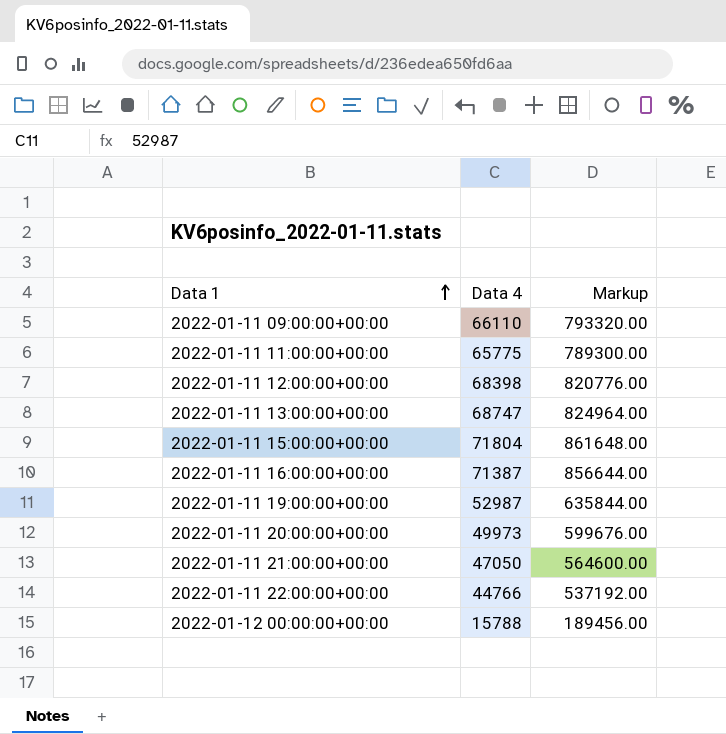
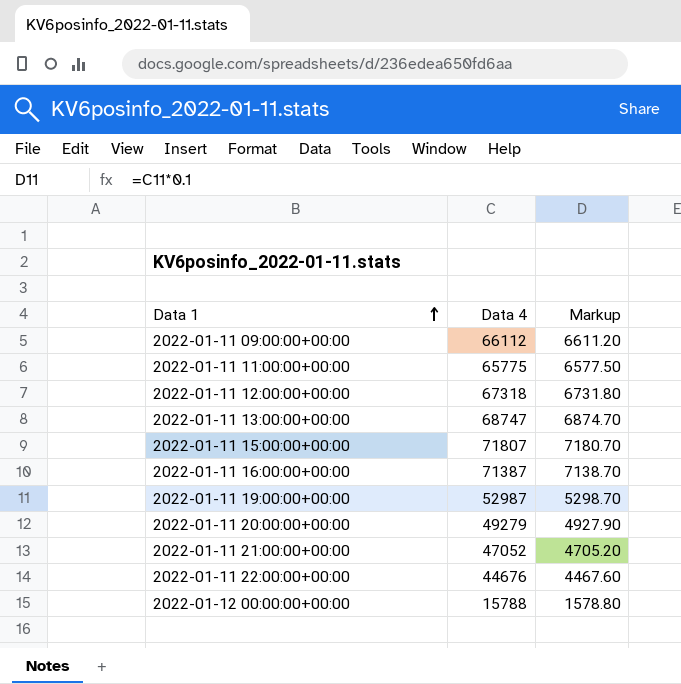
column Markup | formula: [Data 4] * 12 -> [Data 4] * 0.1
2022-01-11 09:00:00+00:00 | Data 4: 66110 -> 66112
2022-01-11 12:00:00+00:00 | Data 4: 68398 -> 67318
2022-01-11 15:00:00+00:00 | Data 4: 71804 -> 71807
2022-01-11 20:00:00+00:00 | Data 4: 49973 -> 49279
2022-01-11 21:00:00+00:00 | Data 4: 47050 -> 47052
2022-01-11 22:00:00+00:00 | Data 4: 44766 -> 44676

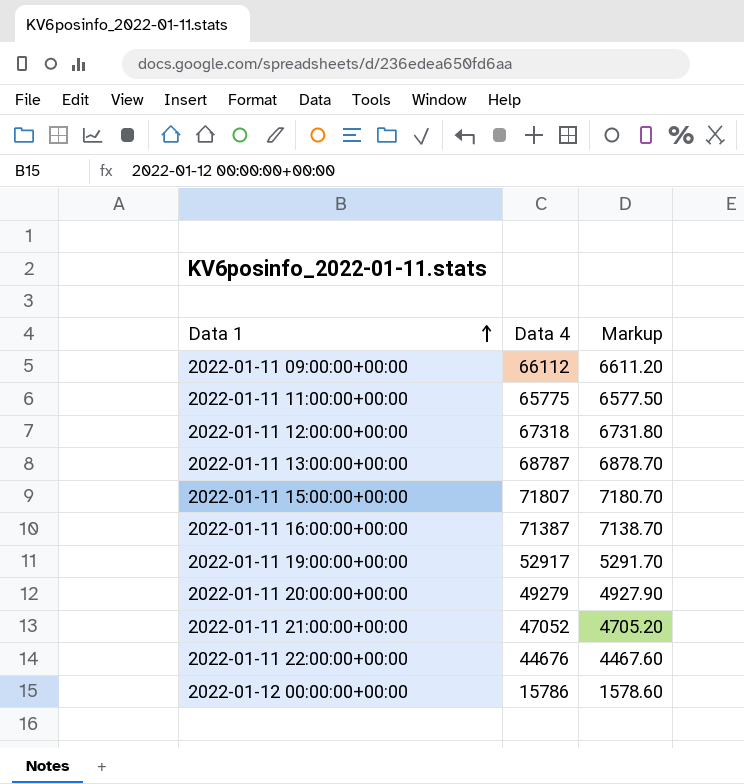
2022-01-11 13:00:00+00:00 | Data 4: 68747 -> 68787
2022-01-11 13:00:00+00:00 | Markup: 6874.70 -> 6878.70
2022-01-11 19:00:00+00:00 | Data 4: 52987 -> 52917
2022-01-11 19:00:00+00:00 | Markup: 5298.70 -> 5291.70
2022-01-12 00:00:00+00:00 | Data 4: 15788 -> 15786
2022-01-12 00:00:00+00:00 | Markup: 1578.80 -> 1578.60

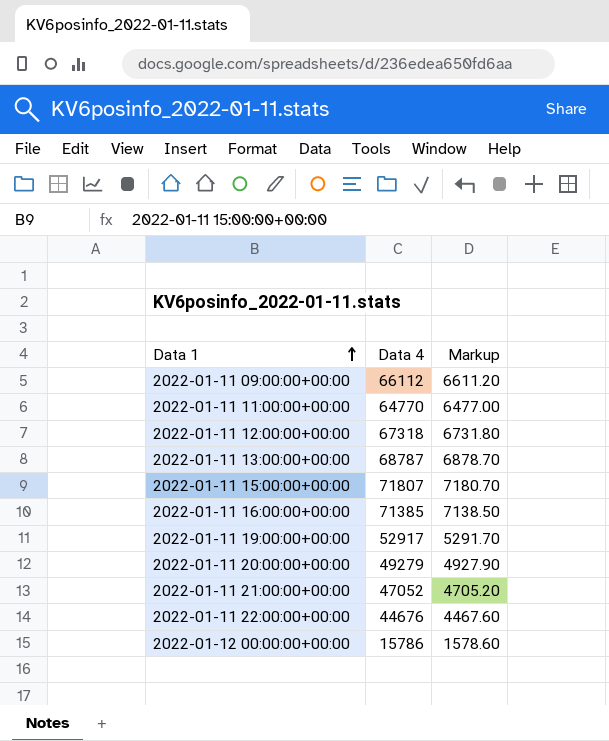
2022-01-11 11:00:00+00:00 | Data 4: 65775 -> 64770
2022-01-11 11:00:00+00:00 | Markup: 6577.50 -> 6477.00
2022-01-11 16:00:00+00:00 | Data 4: 71387 -> 71385
2022-01-11 16:00:00+00:00 | Markup: 7138.70 -> 7138.50

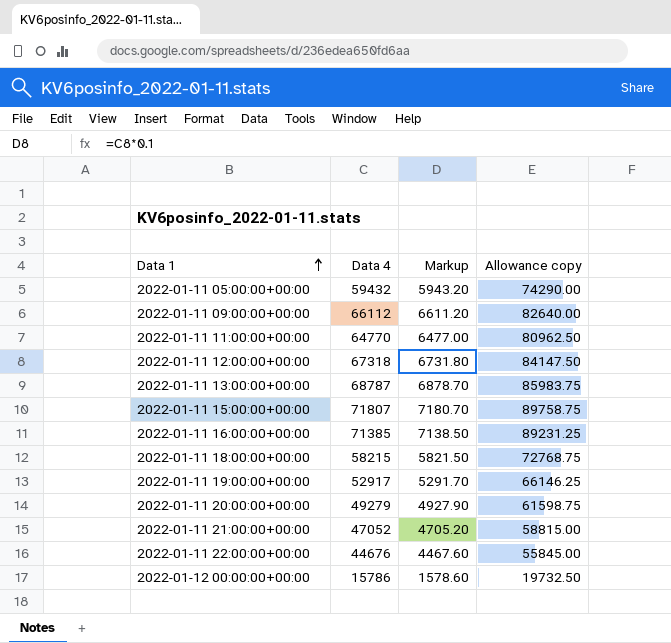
column Allowance copy | formula: none -> [Data 4] * 1.25
row 2022-01-11 05:00:00+00:00: none -> 59432 | 5943.20 | 74290.00
row 2022-01-11 18:00:00+00:00: none -> 58215 | 5821.50 | 72768.75

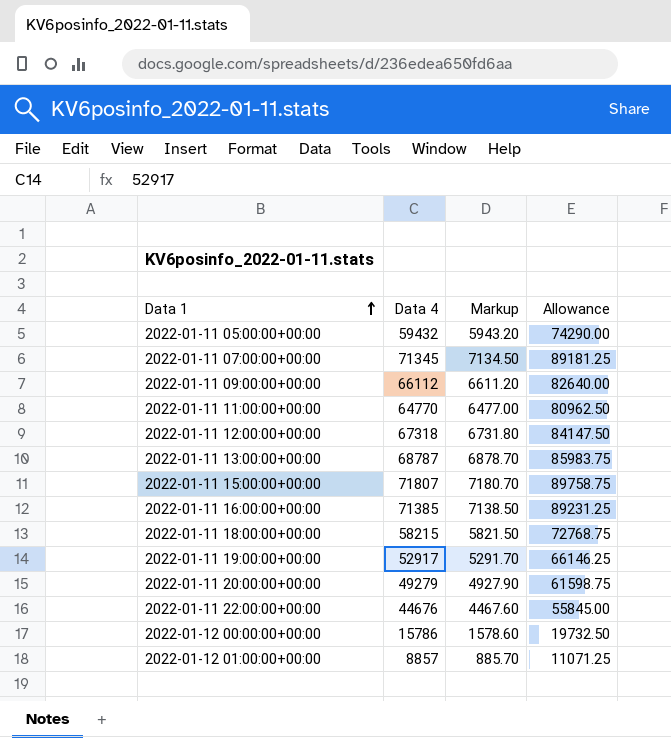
column name: Allowance copy -> Allowance
row 2022-01-11 21:00:00+00:00: 47052 | 4705.20 | 58815.00 -> none
row 2022-01-11 07:00:00+00:00: none -> 71345 | 7134.50 | 89181.25
row 2022-01-12 01:00:00+00:00: none -> 8857 | 885.70 | 11071.25

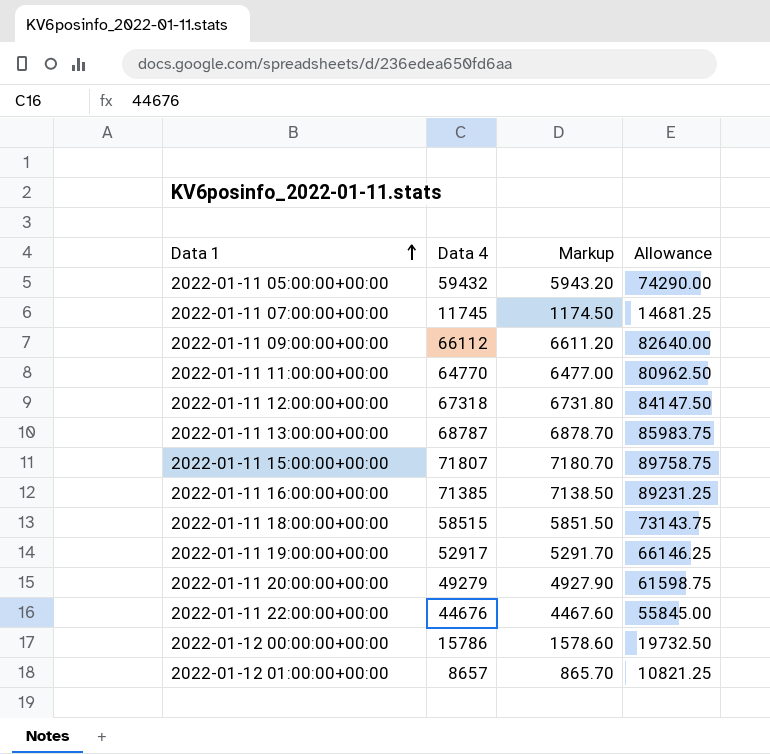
2022-01-11 07:00:00+00:00 | Data 4: 71345 -> 11745
2022-01-11 07:00:00+00:00 | Markup: 7134.50 -> 1174.50
2022-01-11 07:00:00+00:00 | Allowance: 89181.25 -> 14681.25
2022-01-11 18:00:00+00:00 | Data 4: 58215 -> 58515
2022-01-11 18:00:00+00:00 | Markup: 5821.50 -> 5851.50
2022-01-11 18:00:00+00:00 | Allowance: 72768.75 -> 73143.75
2022-01-12 01:00:00+00:00 | Data 4: 8857 -> 8657
2022-01-12 01:00:00+00:00 | Markup: 885.70 -> 865.70
2022-01-12 01:00:00+00:00 | Allowance: 11071.25 -> 10821.25

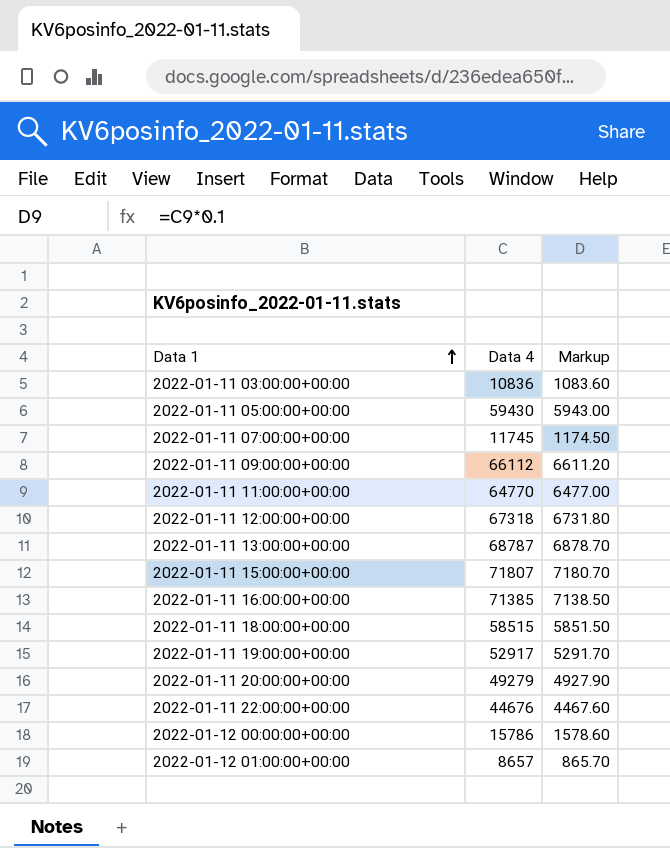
column Allowance | formula: [Data 4] * 1.25 -> none
row 2022-01-11 03:00:00+00:00: none -> 10836 | 1083.60
2022-01-11 05:00:00+00:00 | Data 4: 59432 -> 59430
2022-01-11 05:00:00+00:00 | Markup: 5943.20 -> 5943.00

